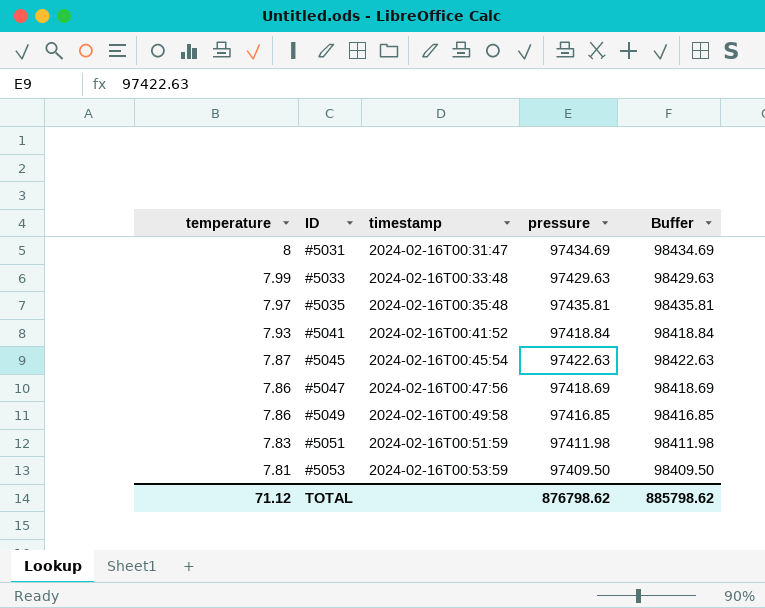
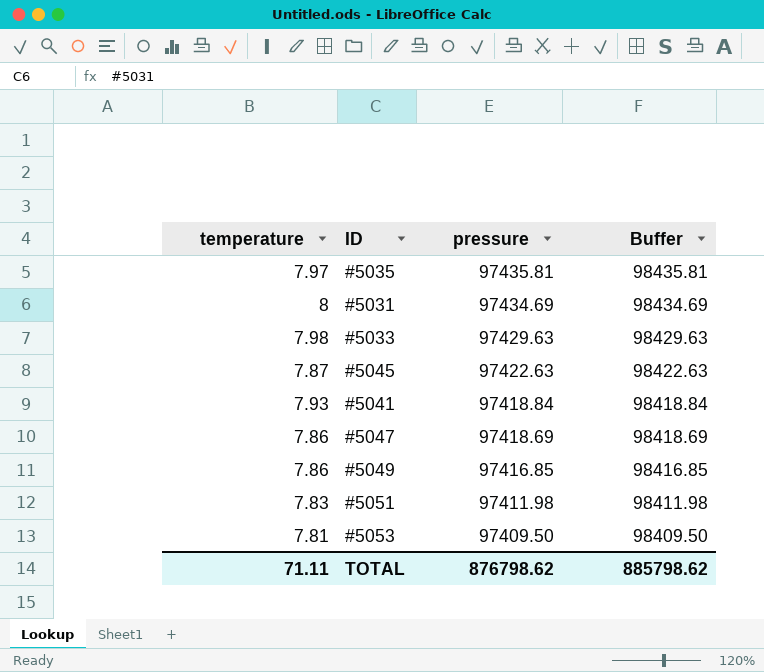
row order: temperature descending -> pressure descending
column timestamp | position: 3 -> none
#5033 | temperature: 7.99 -> 7.98
TOTAL | temperature: 71.12 -> 71.11

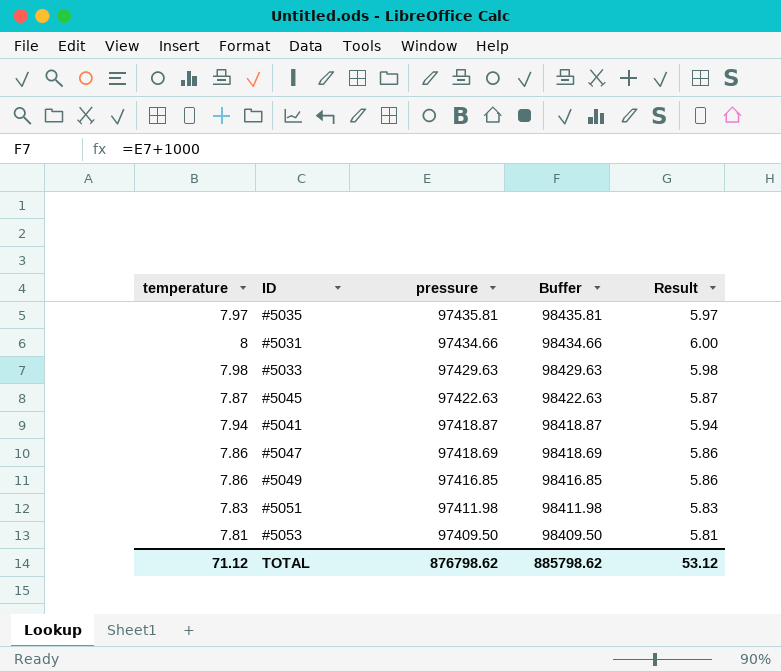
column Result | formula: none -> [temperature] - 2
#5031 | pressure: 97434.69 -> 97434.66
#5031 | Buffer: 98434.69 -> 98434.66
#5041 | temperature: 7.93 -> 7.94
#5041 | pressure: 97418.84 -> 97418.87
#5041 | Buffer: 98418.84 -> 98418.87
TOTAL | temperature: 71.11 -> 71.12

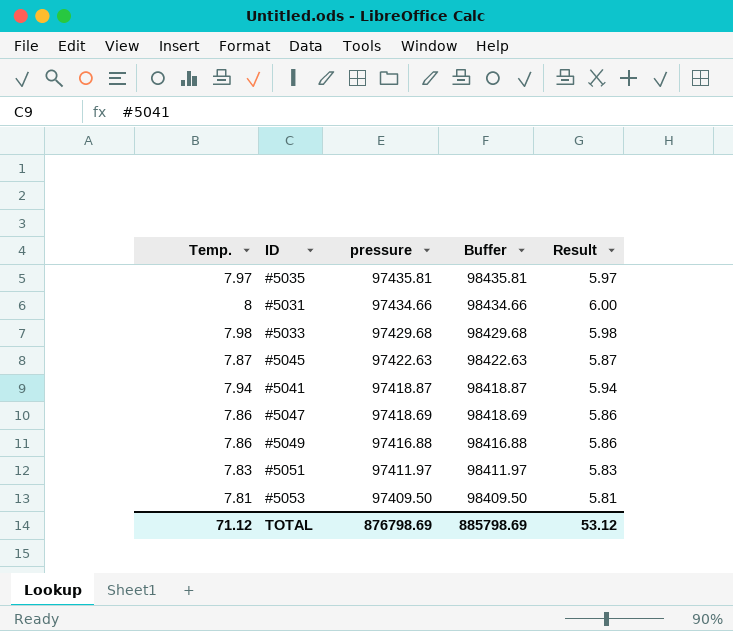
column name: temperature -> Temp.
#5033 | pressure: 97429.63 -> 97429.68
#5033 | Buffer: 98429.63 -> 98429.68
#5049 | pressure: 97416.85 -> 97416.88
#5049 | Buffer: 98416.85 -> 98416.88
#5051 | pressure: 97411.98 -> 97411.97
#5051 | Buffer: 98411.98 -> 98411.97
TOTAL | pressure: 876798.62 -> 876798.69
TOTAL | Buffer: 885798.62 -> 885798.69

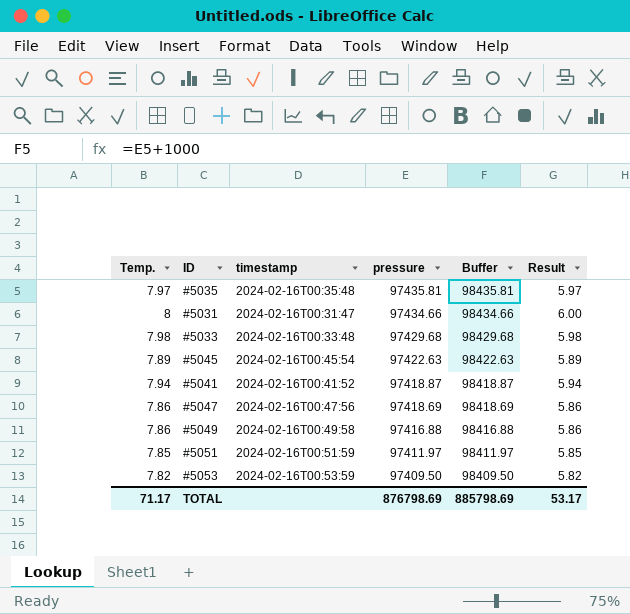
column timestamp | position: none -> 3
#5045 | Temp.: 7.87 -> 7.89
#5045 | Result: 5.87 -> 5.89
#5051 | Temp.: 7.83 -> 7.85
#5051 | Result: 5.83 -> 5.85
#5053 | Temp.: 7.81 -> 7.82
#5053 | Result: 5.81 -> 5.82
TOTAL | Temp.: 71.12 -> 71.17
TOTAL | Result: 53.12 -> 53.17

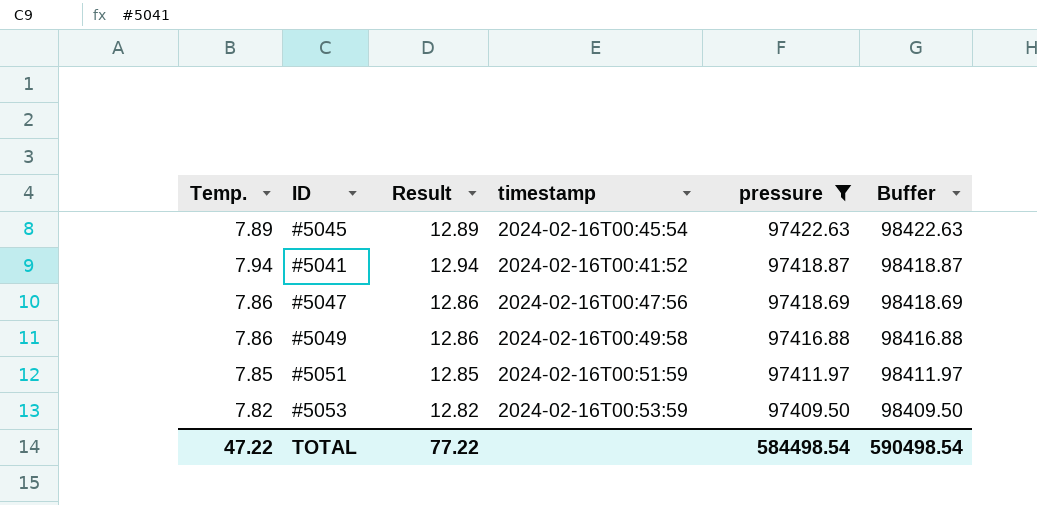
filter: none -> pressure <= 97422.63
column Result | formula: [Temp.] - 2 -> [Temp.] + 5
column Result | position: 6 -> 3
TOTAL | Temp.: 71.17 -> 47.22
TOTAL | Result: 53.17 -> 77.22
TOTAL | pressure: 876798.69 -> 584498.54
TOTAL | Buffer: 885798.69 -> 590498.54

